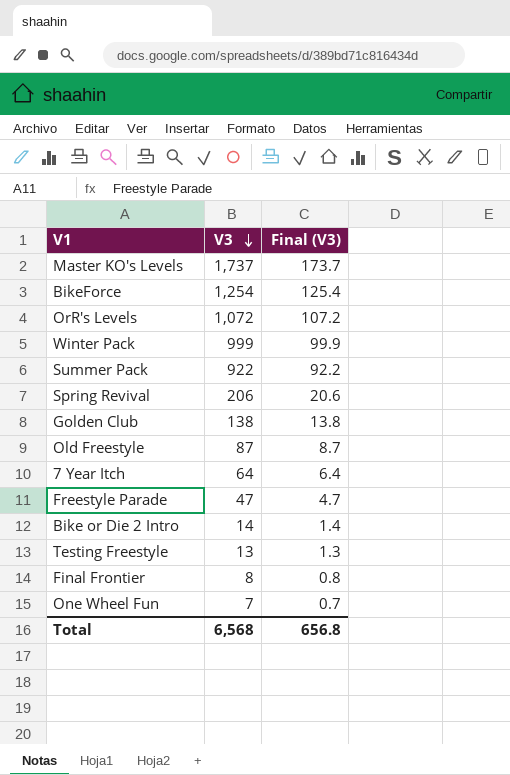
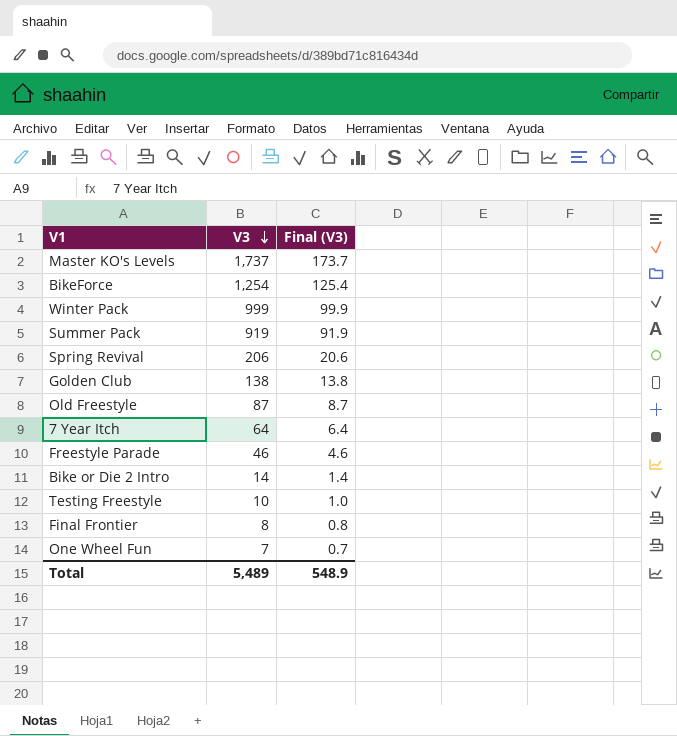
row OrR's Levels: 1,072 | 107.2 -> none
Summer Pack | V3: 922 -> 919
Summer Pack | Final (V3): 92.2 -> 91.9
Freestyle Parade | V3: 47 -> 46
Freestyle Parade | Final (V3): 4.7 -> 4.6
Testing Freestyle | V3: 13 -> 10
Testing Freestyle | Final (V3): 1.3 -> 1.0
Total | V3: 6,568 -> 5,489
Total | Final (V3): 656.8 -> 548.9

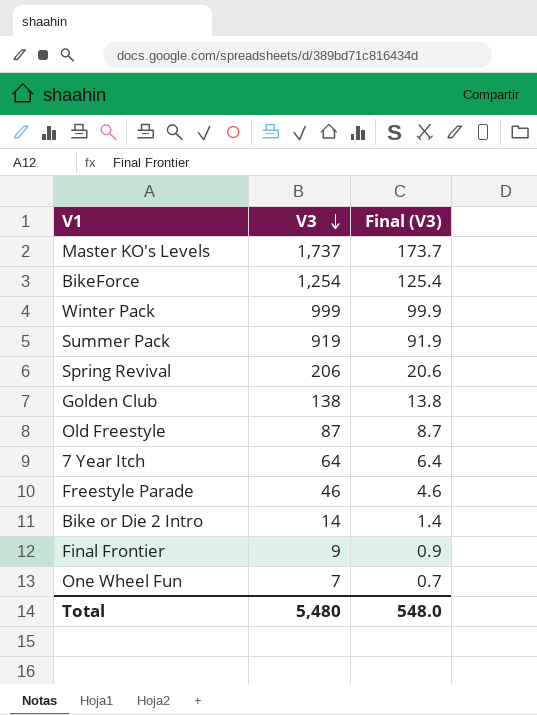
row Testing Freestyle: 10 | 1.0 -> none
Final Frontier | V3: 8 -> 9
Final Frontier | Final (V3): 0.8 -> 0.9
Total | V3: 5,489 -> 5,480
Total | Final (V3): 548.9 -> 548.0

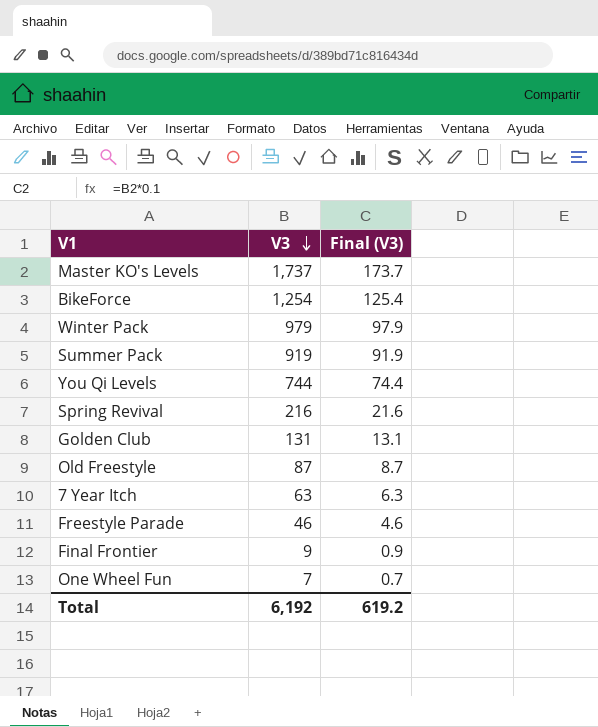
row Bike or Die 2 Intro: 14 | 1.4 -> none
Winter Pack | V3: 999 -> 979
Winter Pack | Final (V3): 99.9 -> 97.9
row You Qi Levels: none -> 744 | 74.4
Spring Revival | V3: 206 -> 216
Spring Revival | Final (V3): 20.6 -> 21.6
Golden Club | V3: 138 -> 131
Golden Club | Final (V3): 13.8 -> 13.1
7 Year Itch | V3: 64 -> 63
7 Year Itch | Final (V3): 6.4 -> 6.3
Total | V3: 5,480 -> 6,192
Total | Final (V3): 548.0 -> 619.2

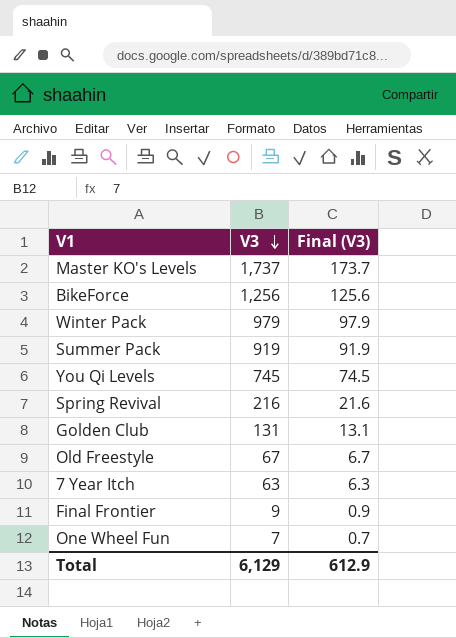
row Freestyle Parade: 46 | 4.6 -> none
BikeForce | V3: 1,254 -> 1,256
BikeForce | Final (V3): 125.4 -> 125.6
You Qi Levels | V3: 744 -> 745
You Qi Levels | Final (V3): 74.4 -> 74.5
Old Freestyle | V3: 87 -> 67
Old Freestyle | Final (V3): 8.7 -> 6.7
Total | V3: 6,192 -> 6,129
Total | Final (V3): 619.2 -> 612.9

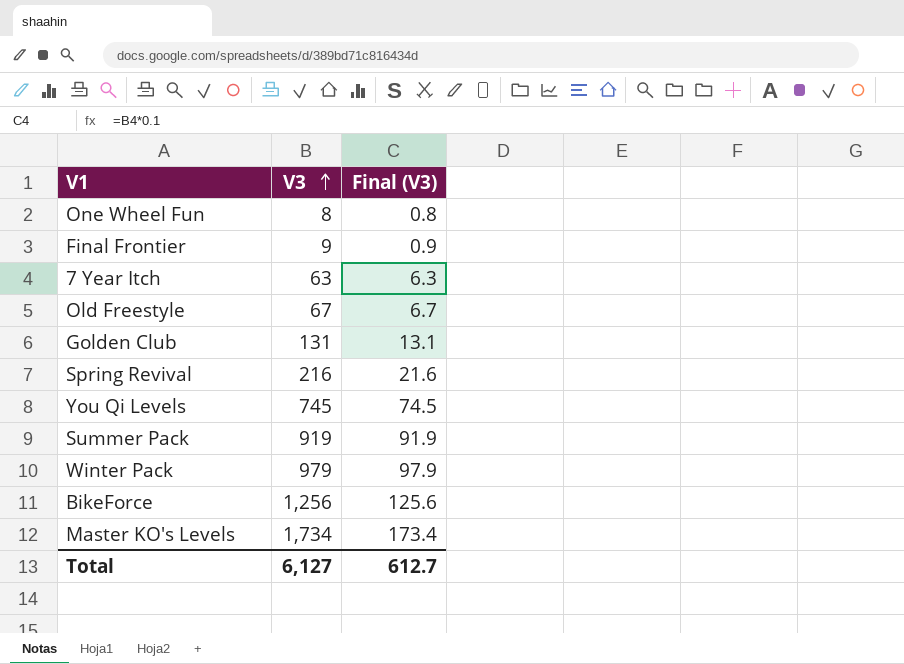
row order: V3 descending -> V3 ascending
One Wheel Fun | V3: 7 -> 8
One Wheel Fun | Final (V3): 0.7 -> 0.8
Master KO's Levels | V3: 1,737 -> 1,734
Master KO's Levels | Final (V3): 173.7 -> 173.4
Total | V3: 6,129 -> 6,127
Total | Final (V3): 612.9 -> 612.7

